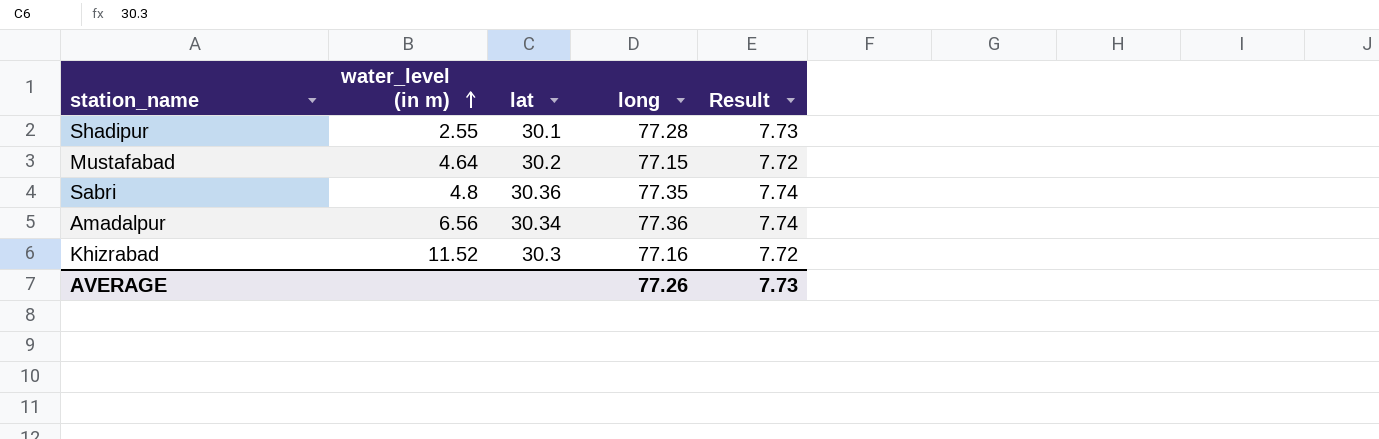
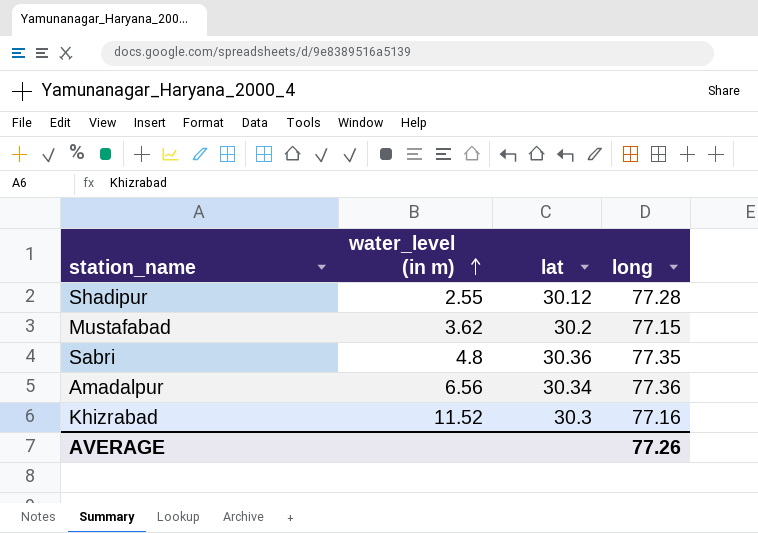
column Result | formula: [long] * 0.1 -> none
Shadipur | lat: 30.1 -> 30.12
Mustafabad | water_level (in m): 4.64 -> 3.62

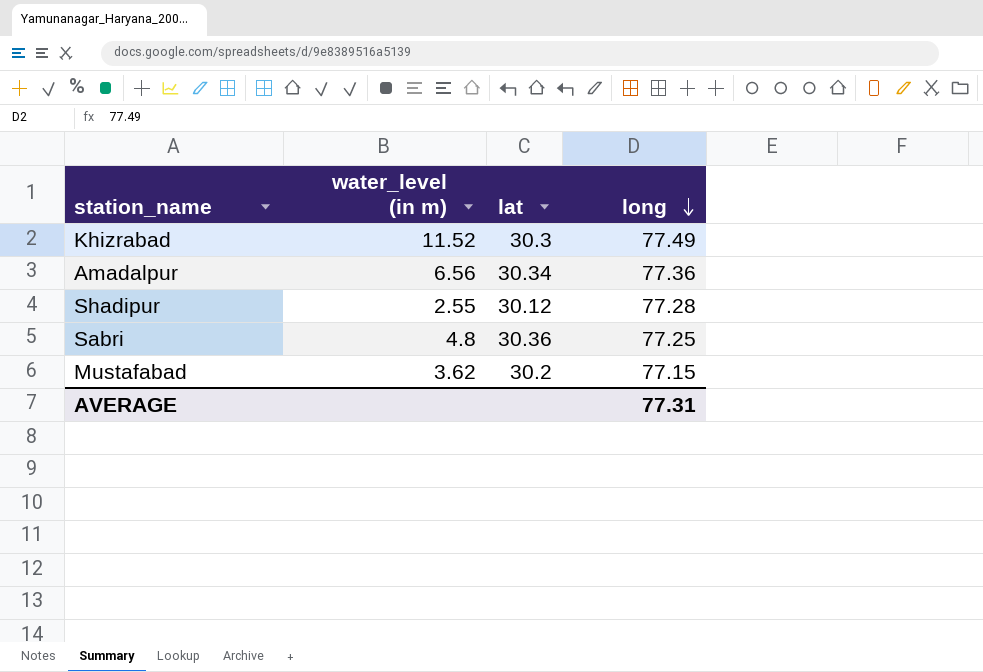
row order: water_level (in m) ascending -> long descending
Khizrabad | long: 77.16 -> 77.49
Sabri | long: 77.35 -> 77.25
AVERAGE | long: 77.26 -> 77.31

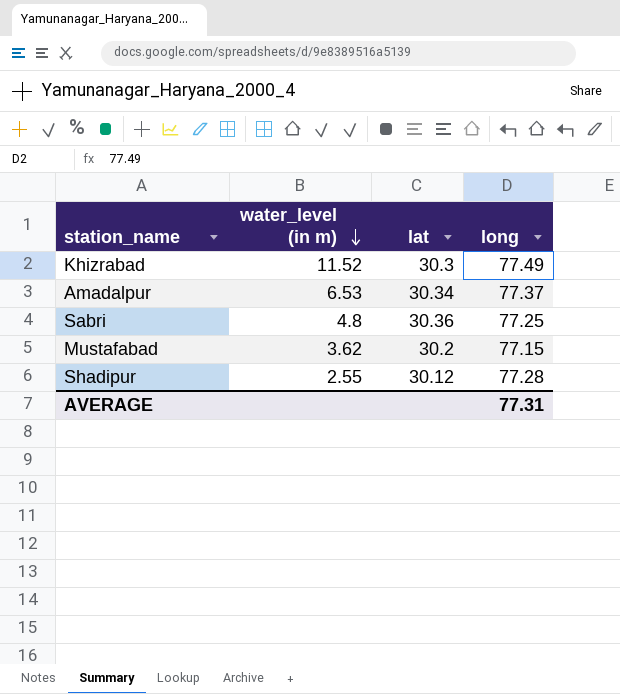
row order: long descending -> water_level (in m) descending
Amadalpur | water_level (in m): 6.56 -> 6.53
Amadalpur | long: 77.36 -> 77.37

